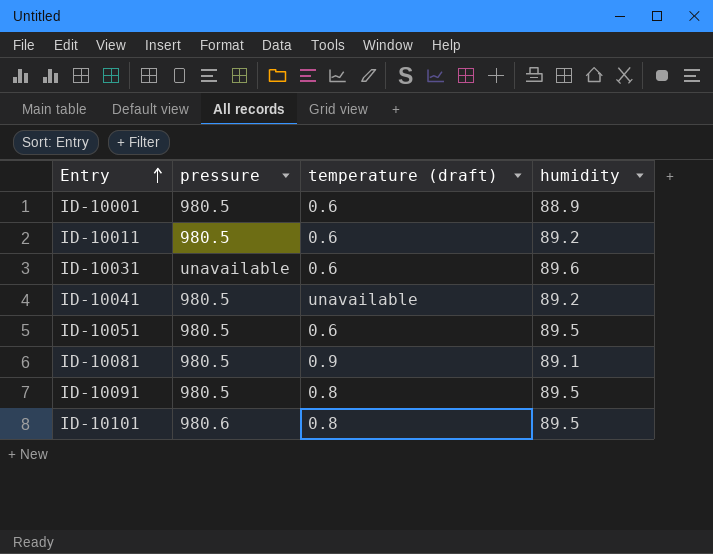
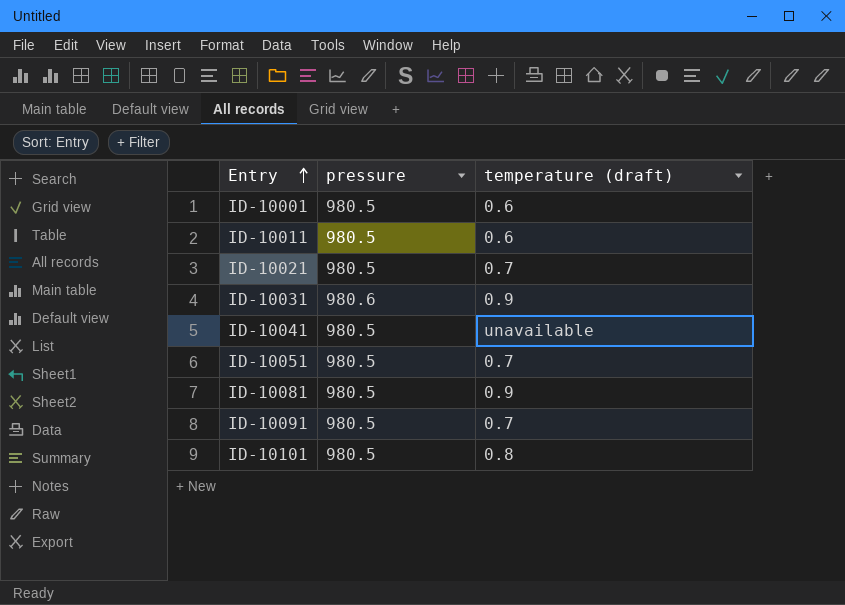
column humidity | position: 4 -> none
row ID-10021: none -> 980.5 | 0.7
ID-10031 | pressure: unavailable -> 980.6
ID-10031 | temperature (draft): 0.6 -> 0.9
ID-10051 | temperature (draft): 0.6 -> 0.7
ID-10091 | temperature (draft): 0.8 -> 0.7
ID-10101 | pressure: 980.6 -> 980.5

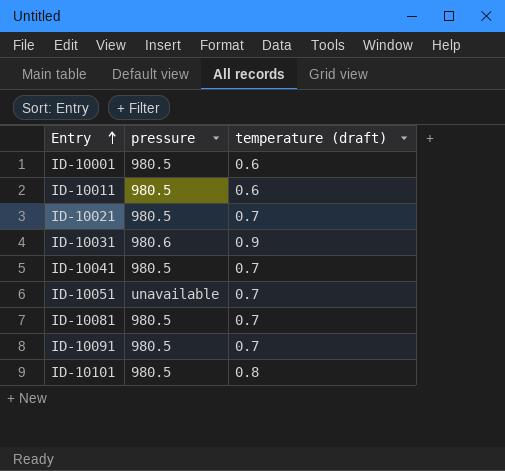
ID-10041 | temperature (draft): unavailable -> 0.7
ID-10051 | pressure: 980.5 -> unavailable
ID-10081 | temperature (draft): 0.9 -> 0.7

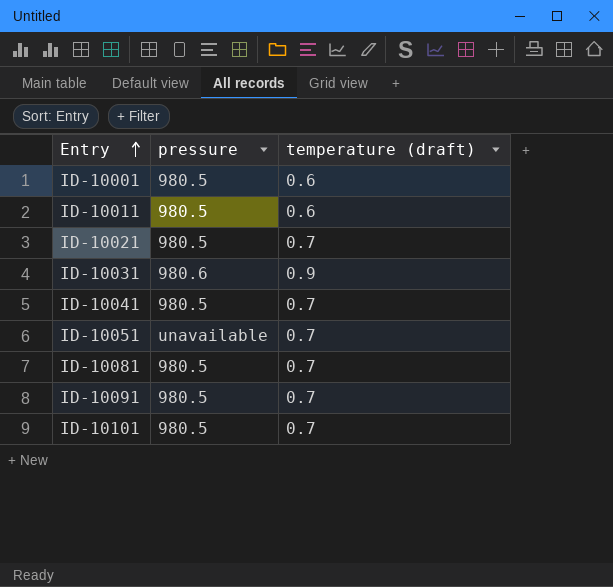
ID-10101 | temperature (draft): 0.8 -> 0.7

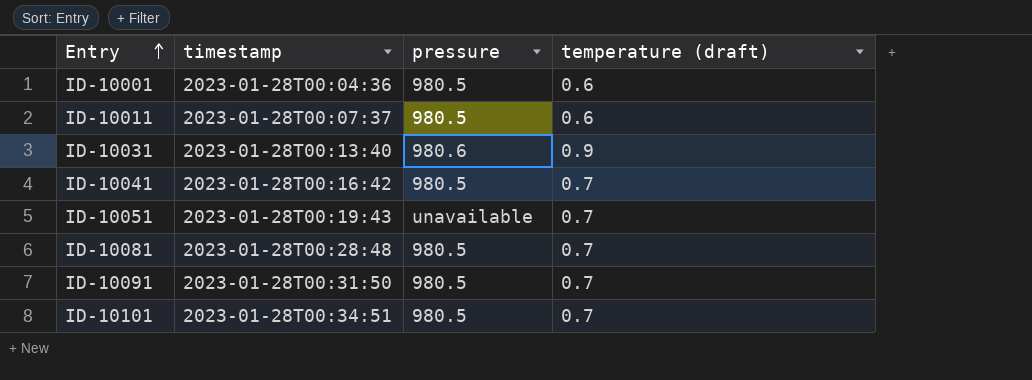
column timestamp | position: none -> 2
row ID-10021: 980.5 | 0.7 -> none

